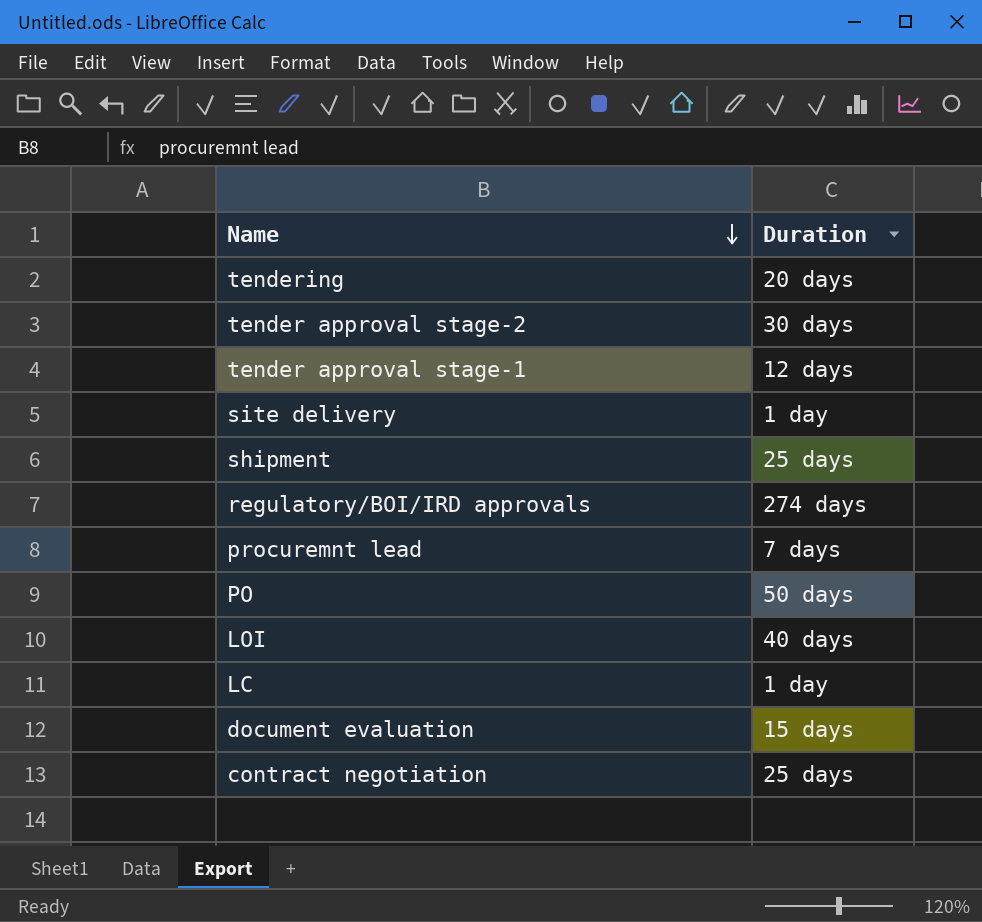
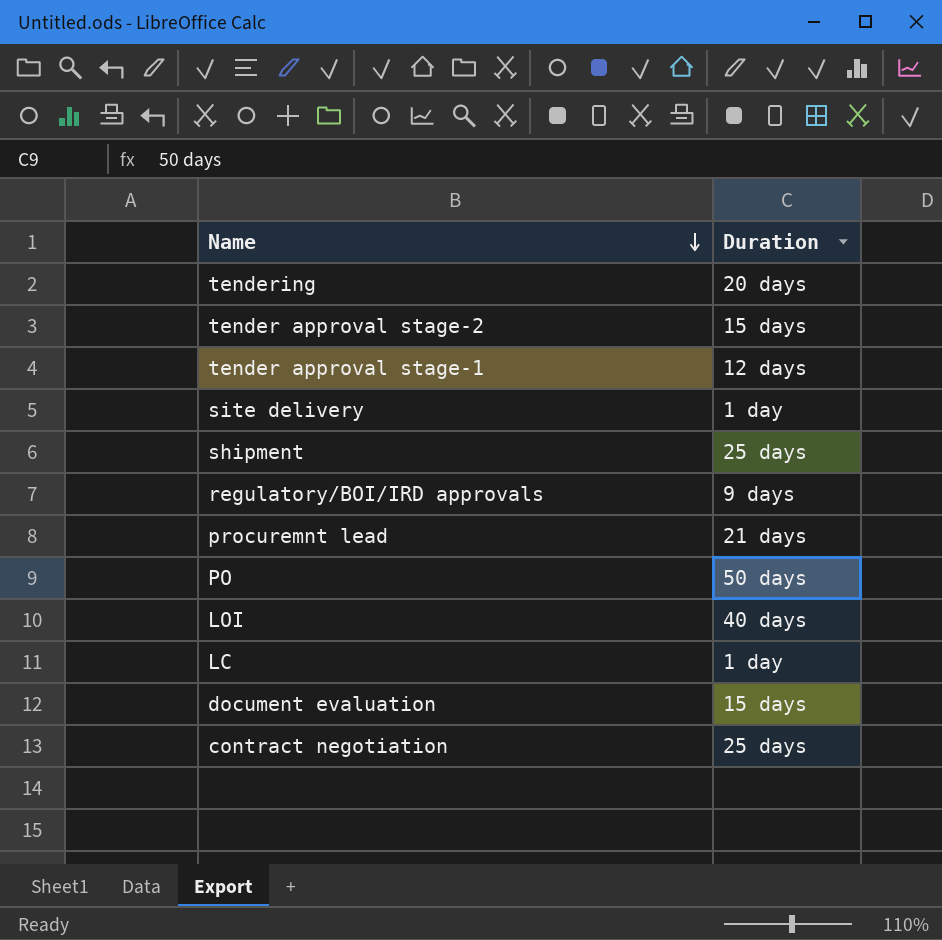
tender approval stage-2 | Duration: 30 days -> 15 days
regulatory/BOI/IRD approvals | Duration: 274 days -> 9 days
procuremnt lead | Duration: 7 days -> 21 days

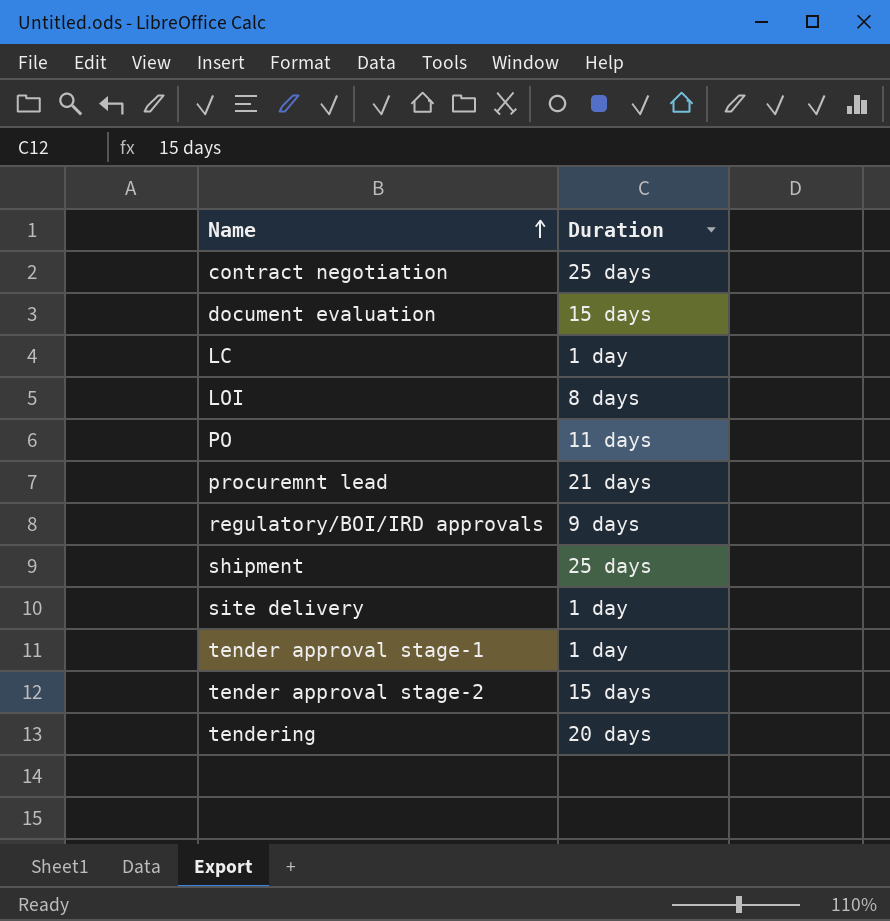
row order: Name descending -> Name ascending
LOI | Duration: 40 days -> 8 days
PO | Duration: 50 days -> 11 days
tender approval stage-1 | Duration: 12 days -> 1 day

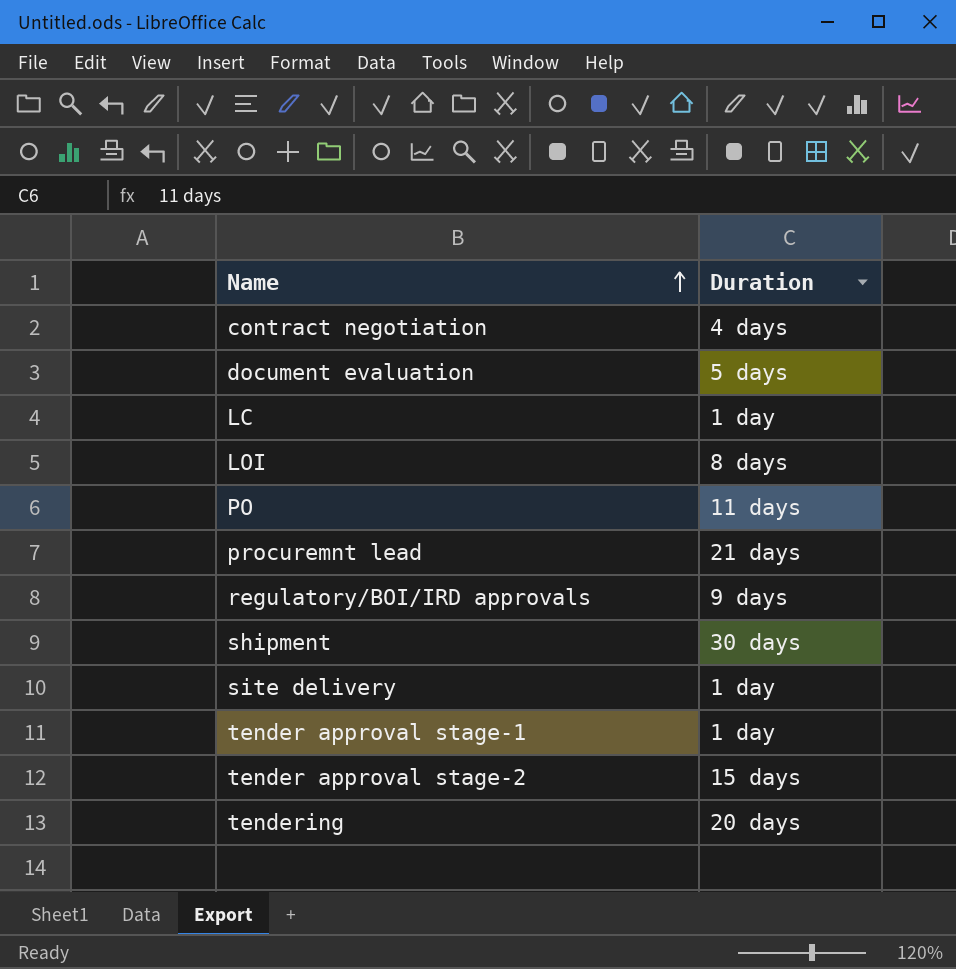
contract negotiation | Duration: 25 days -> 4 days
document evaluation | Duration: 15 days -> 5 days
shipment | Duration: 25 days -> 30 days

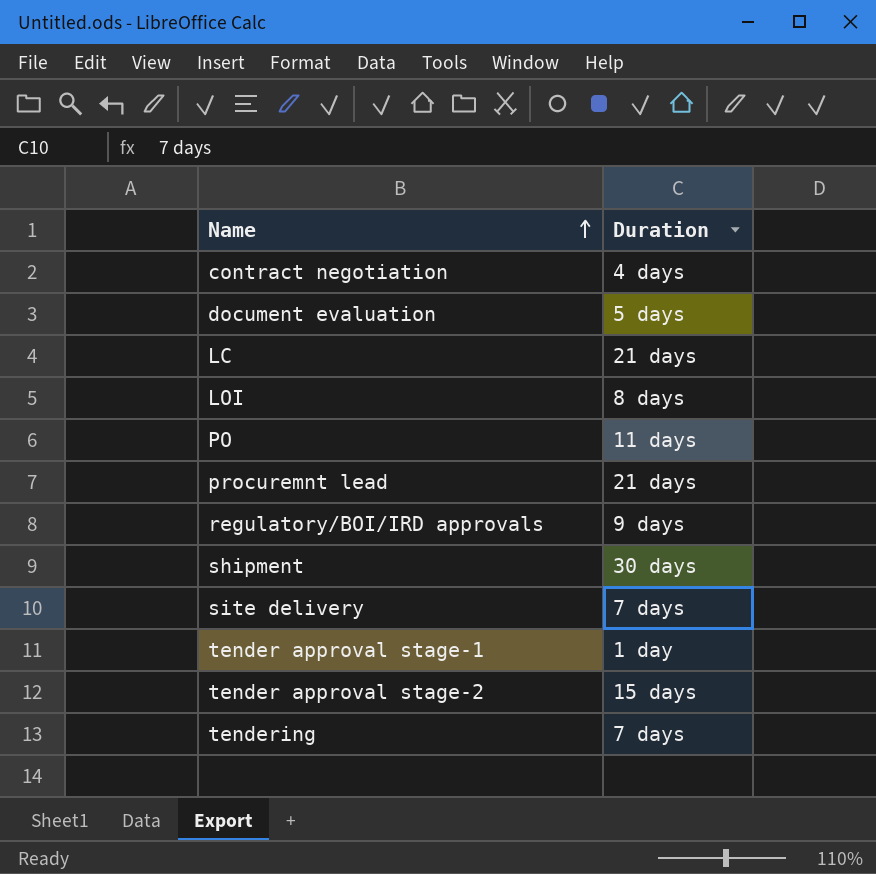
LC | Duration: 1 day -> 21 days
site delivery | Duration: 1 day -> 7 days
tendering | Duration: 20 days -> 7 days

